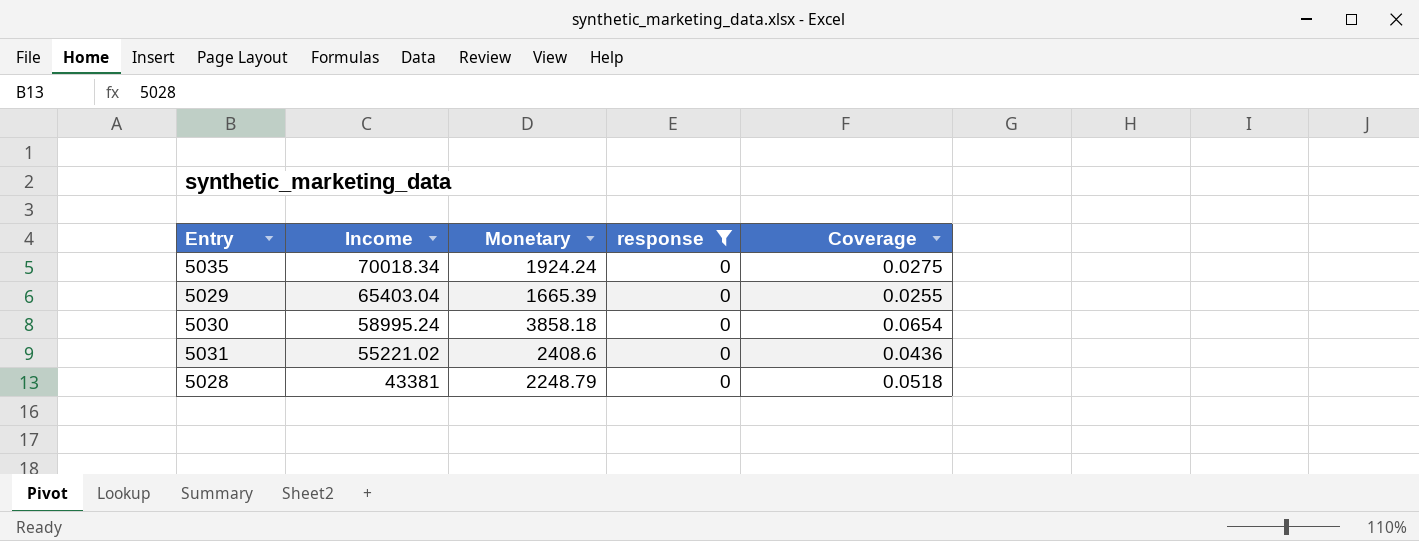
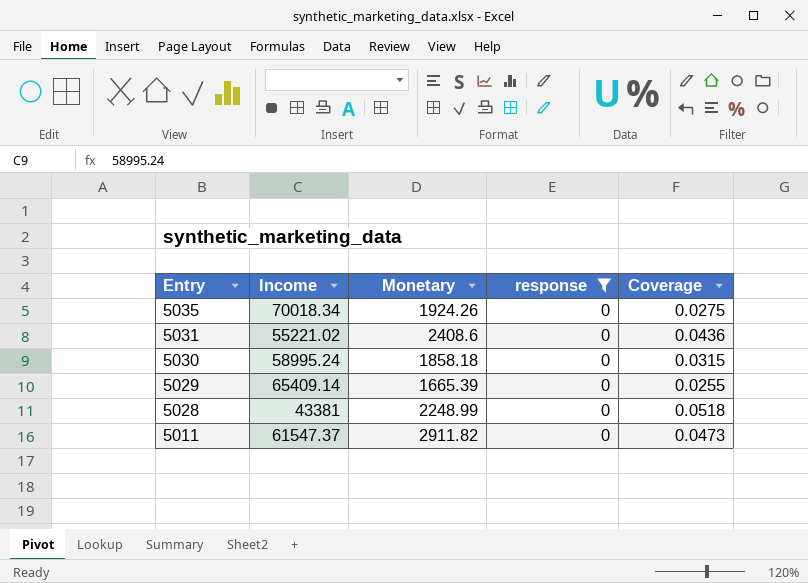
row order: Income descending -> Entry descending
5035 | Monetary: 1924.24 -> 1924.26
5030 | Monetary: 3858.18 -> 1858.18
5030 | Coverage: 0.0654 -> 0.0315
5029 | Income: 65403.04 -> 65409.14
5028 | Monetary: 2248.79 -> 2248.99
row 5011: none -> 61547.37 | 2911.82 | 0 | 0.0473

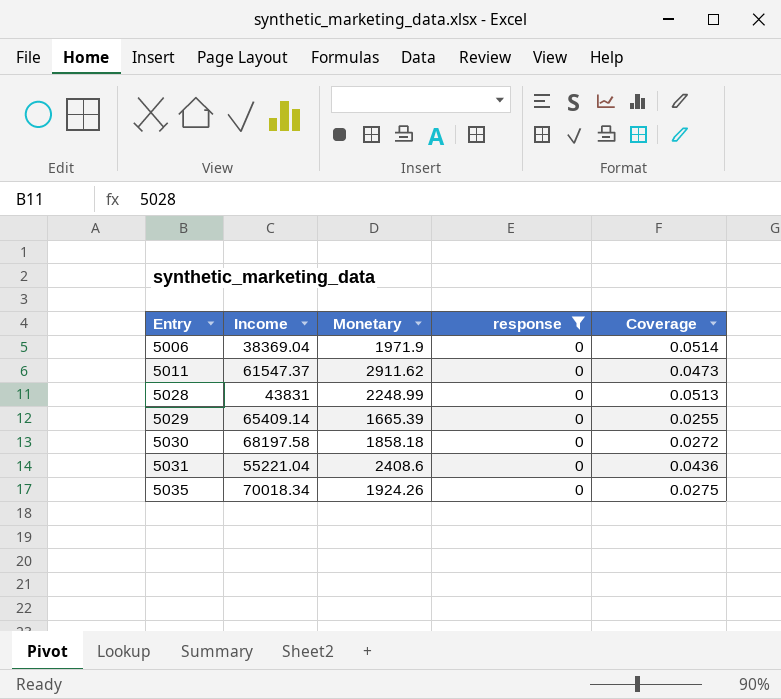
row order: Entry descending -> Entry ascending
row 5006: none -> 38369.04 | 1971.9 | 0 | 0.0514
5011 | Monetary: 2911.82 -> 2911.62
5028 | Income: 43381 -> 43831
5028 | Coverage: 0.0518 -> 0.0513
5030 | Income: 58995.24 -> 68197.58
5030 | Coverage: 0.0315 -> 0.0272
5031 | Income: 55221.02 -> 55221.04

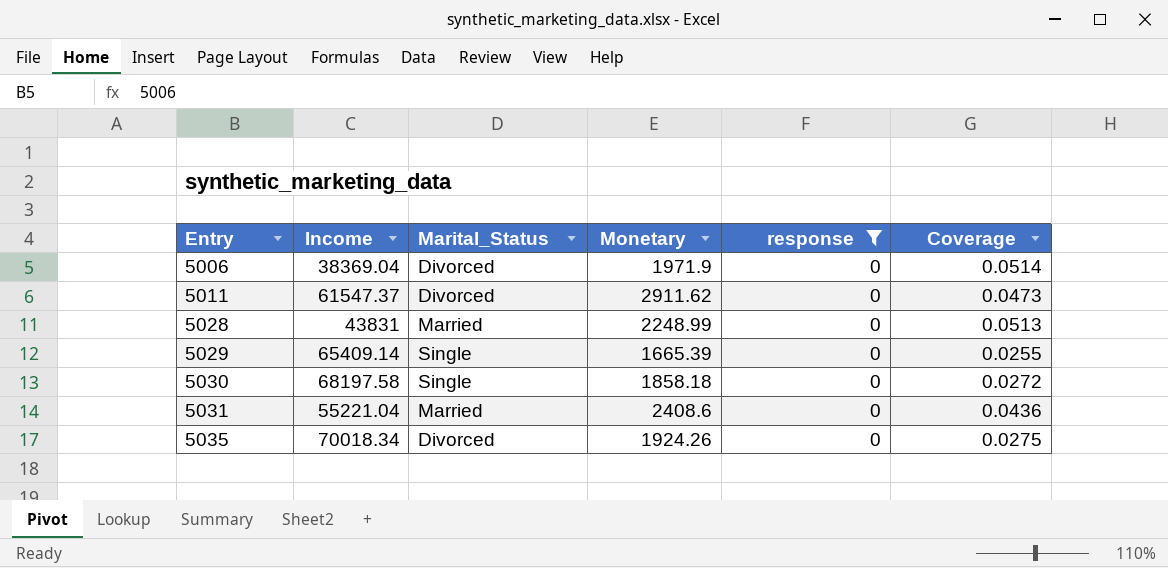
column Marital_Status | position: none -> 3

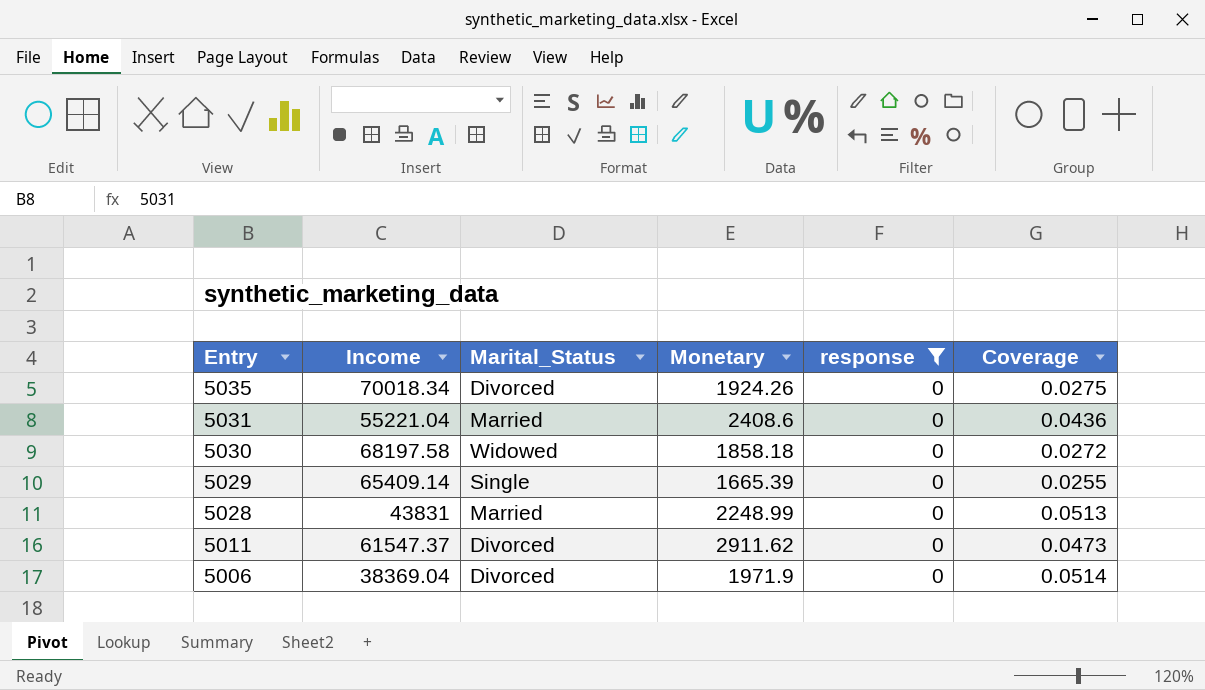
row order: Entry ascending -> Entry descending
5030 | Marital_Status: Single -> Widowed

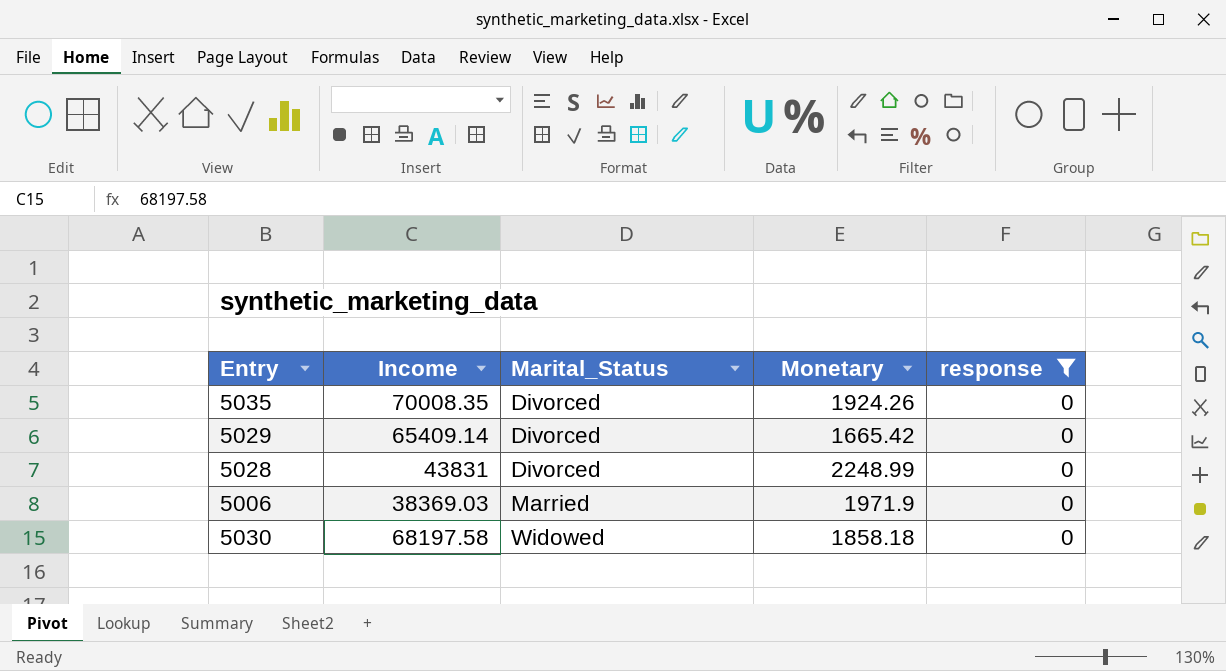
row order: Entry descending -> Marital_Status ascending
column Coverage | formula: [Monetary] / [Income] -> none
row 5031: 55221.04 | Married | 2408.6 | 0 | 0.0436 -> none
row 5011: 61547.37 | Divorced | 2911.62 | 0 | 0.0473 -> none
5035 | Income: 70018.34 -> 70008.35
5029 | Marital_Status: Single -> Divorced
5029 | Monetary: 1665.39 -> 1665.42
5028 | Marital_Status: Married -> Divorced
5006 | Income: 38369.04 -> 38369.03
5006 | Marital_Status: Divorced -> Married

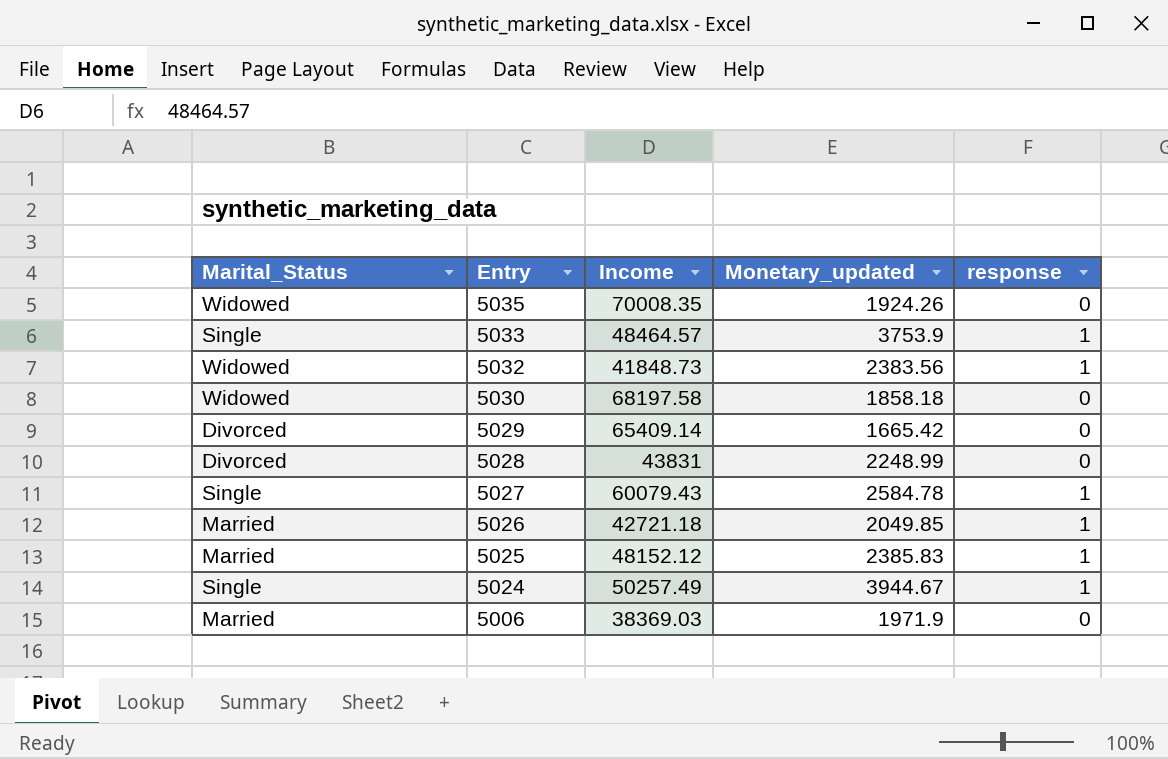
filter: response = 0 -> none
row order: Marital_Status ascending -> Entry descending
column Marital_Status | position: 3 -> 1
column name: Monetary -> Monetary_updated
5035 | Marital_Status: Divorced -> Widowed

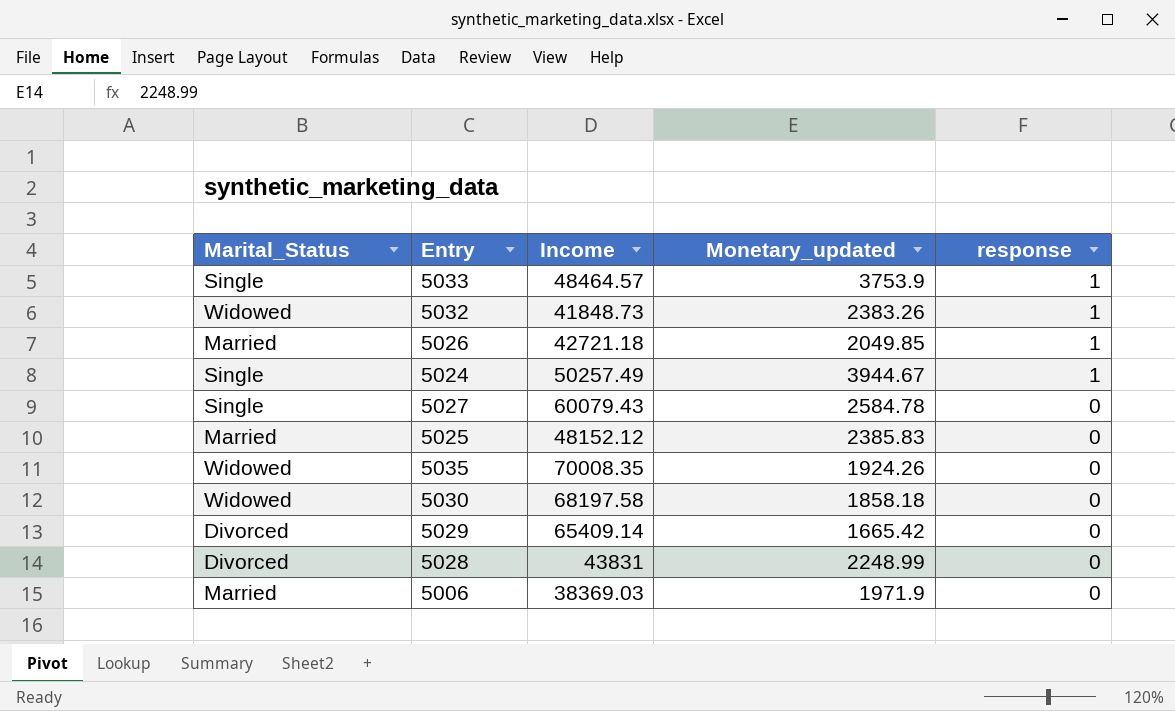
row order: Entry descending -> response descending
5032 | Monetary_updated: 2383.56 -> 2383.26
5027 | response: 1 -> 0
5025 | response: 1 -> 0

